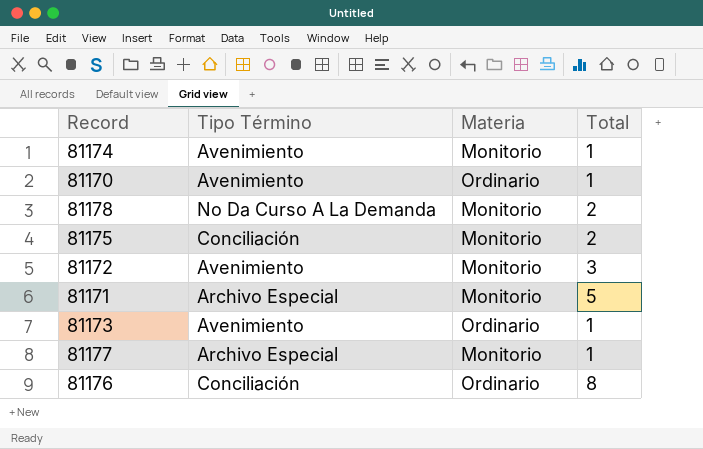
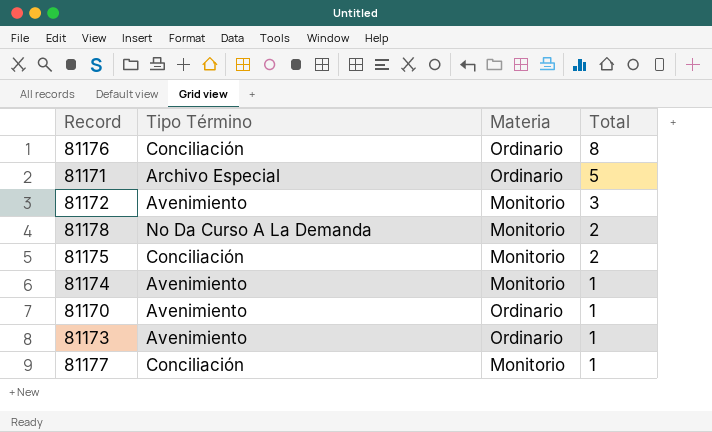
row order: none -> Total descending
81171 | Materia: Monitorio -> Ordinario
81177 | Tipo Término: Archivo Especial -> Conciliación

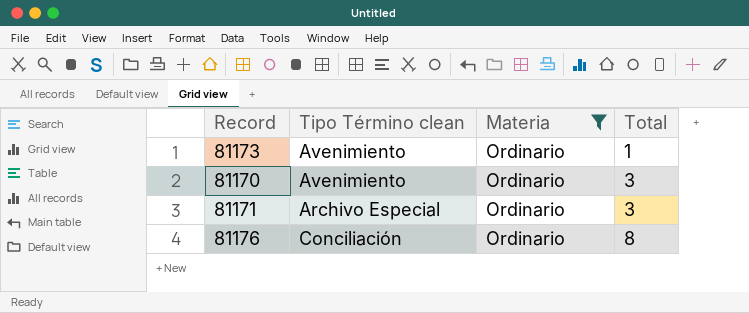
filter: none -> Materia = Ordinario
row order: Total descending -> Total ascending
column name: Tipo Término -> Tipo Término clean
81170 | Total: 1 -> 3
81171 | Total: 5 -> 3

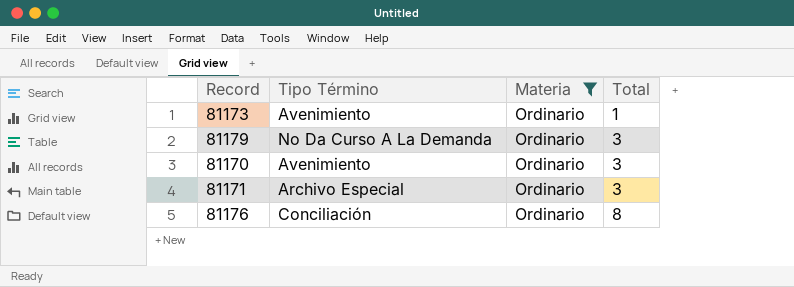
column name: Tipo Término clean -> Tipo Término
row 81179: none -> No Da Curso A La Demanda | Ordinario | 3

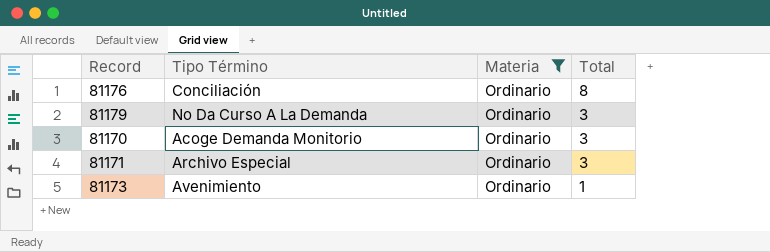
row order: Total ascending -> Total descending
81170 | Tipo Término: Avenimiento -> Acoge Demanda Monitorio

